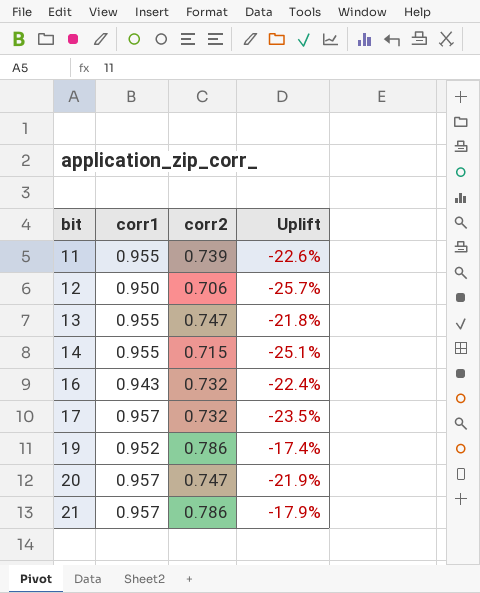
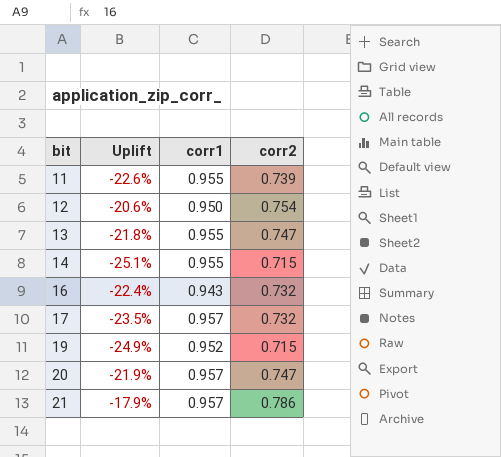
column Uplift | position: 4 -> 2
12 | Uplift: -25.7% -> -20.6%
12 | corr2: 0.706 -> 0.754
19 | Uplift: -17.4% -> -24.9%
19 | corr2: 0.786 -> 0.715

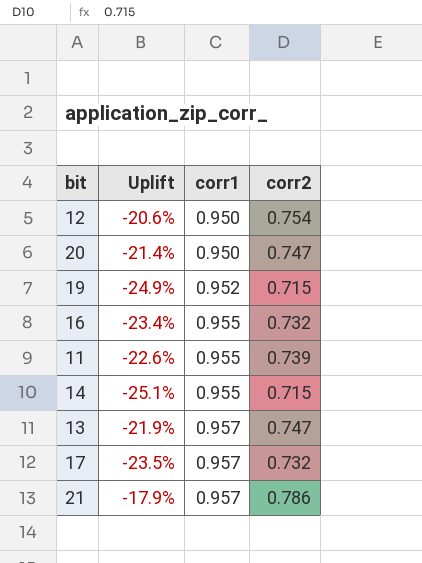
row order: bit ascending -> corr1 ascending
20 | Uplift: -21.9% -> -21.4%
20 | corr1: 0.957 -> 0.950
16 | Uplift: -22.4% -> -23.4%
16 | corr1: 0.943 -> 0.955
13 | Uplift: -21.8% -> -21.9%
13 | corr1: 0.955 -> 0.957

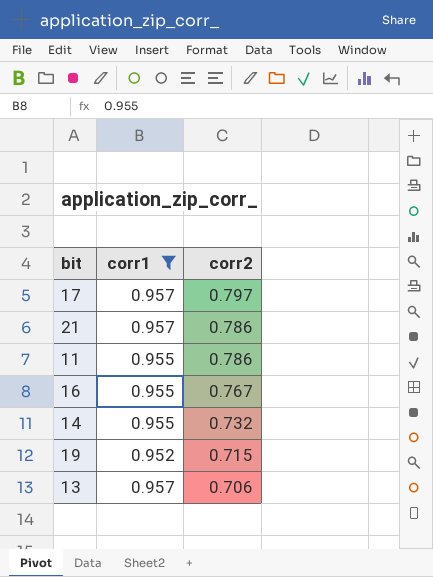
filter: none -> corr1 != 0.950
row order: corr1 ascending -> corr2 descending
column Uplift | formula: ([corr2] - [corr1]) / [corr1] -> none
17 | corr2: 0.732 -> 0.797
11 | corr2: 0.739 -> 0.786
16 | corr2: 0.732 -> 0.767
14 | corr2: 0.715 -> 0.732
13 | corr2: 0.747 -> 0.706

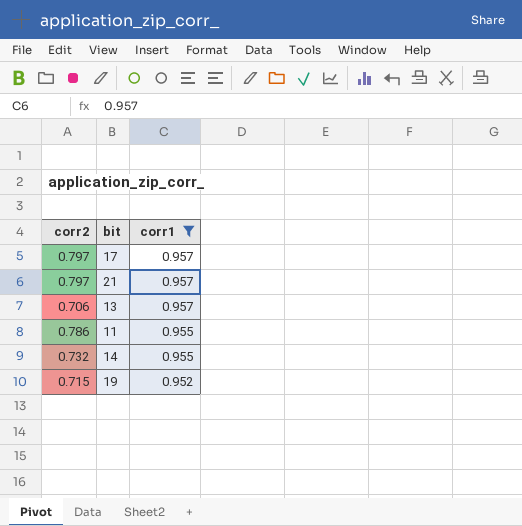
row order: corr2 descending -> corr1 descending
column corr2 | position: 3 -> 1
row 16: 0.955 | 0.767 -> none
21 | corr2: 0.786 -> 0.797

